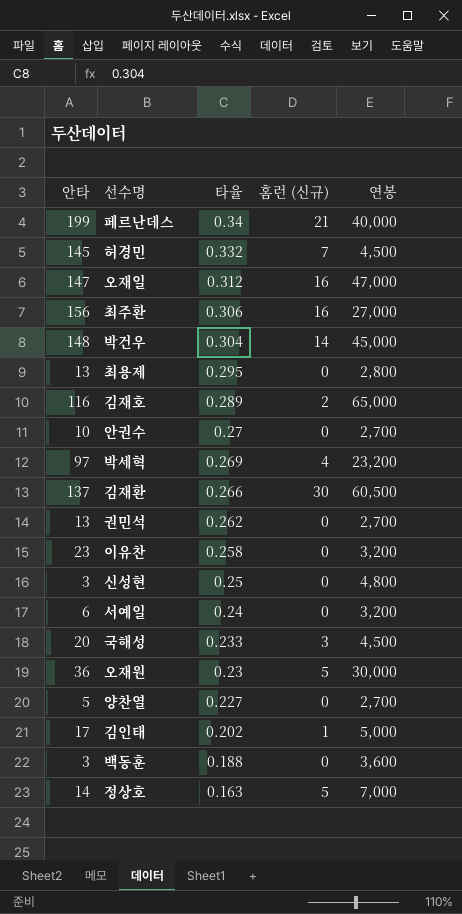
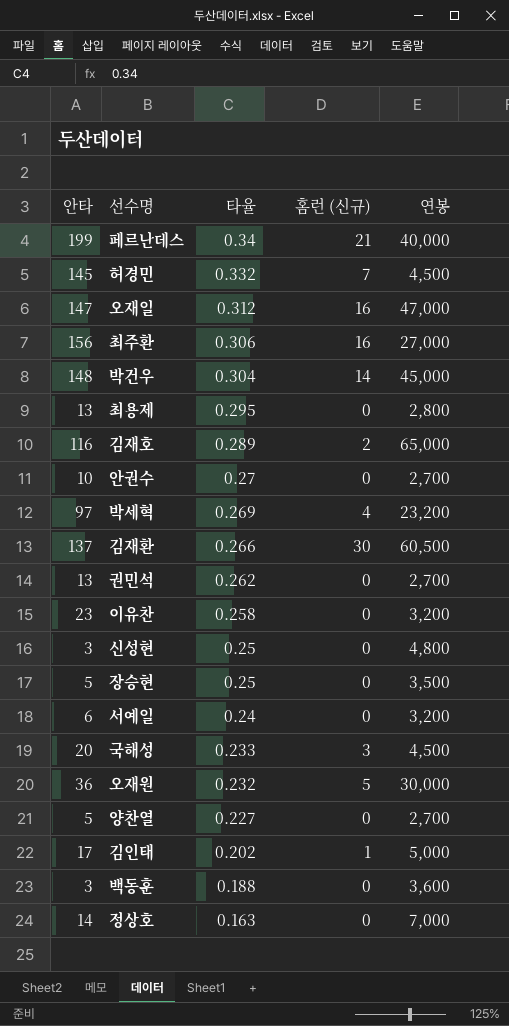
row 장승현: none -> 5 | 0.25 | 0 | 3,500
오재원 | 타율: 0.23 -> 0.232
정상호 | 홈런 (신규): 5 -> 0

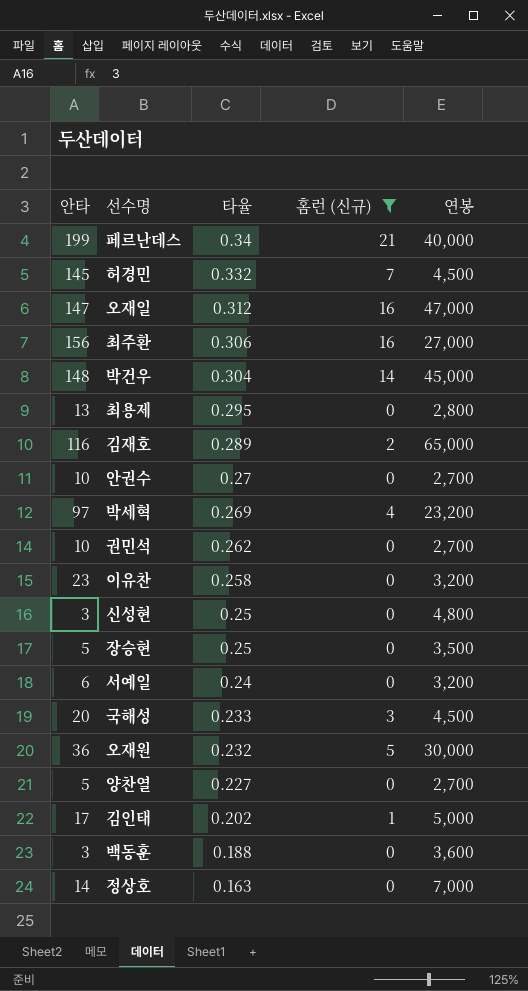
filter: none -> 홈런 (신규) != 30
권민석 | 안타: 13 -> 10

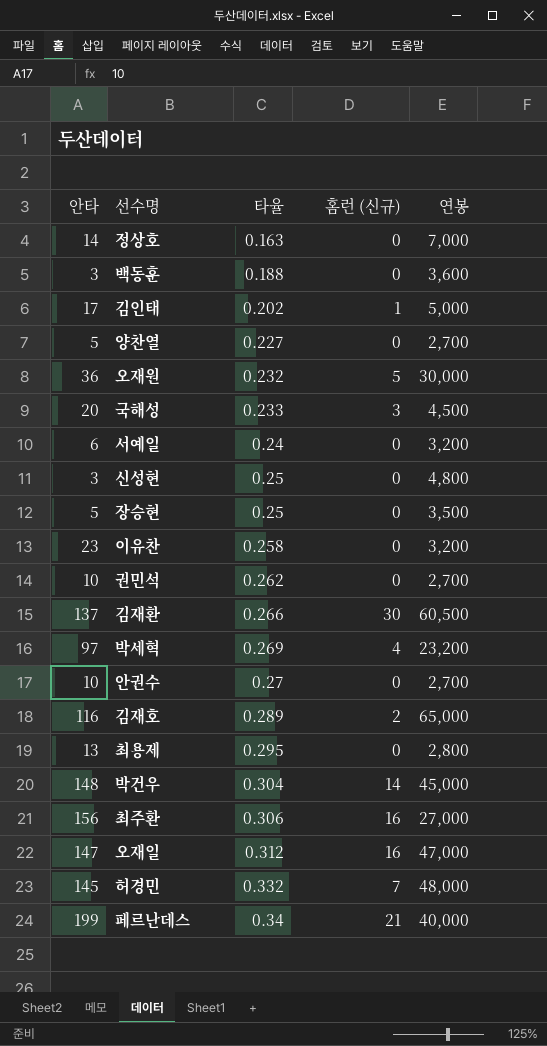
filter: 홈런 (신규) != 30 -> none
row order: 타율 descending -> 타율 ascending
허경민 | 연봉: 4,500 -> 48,000

